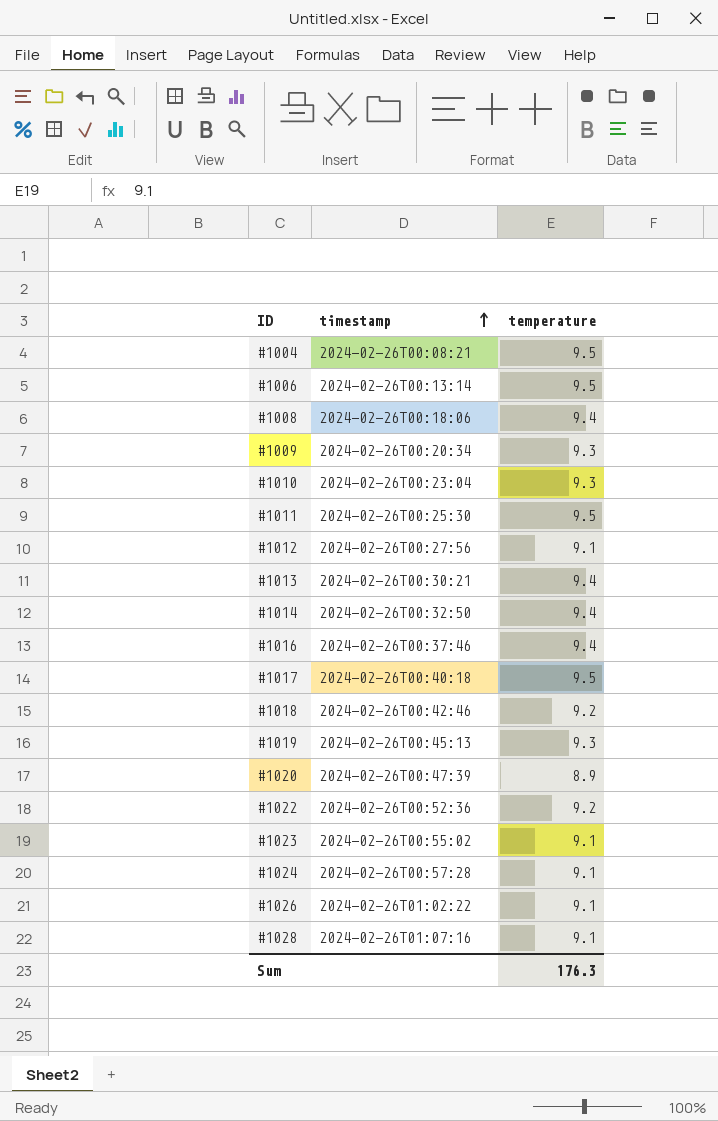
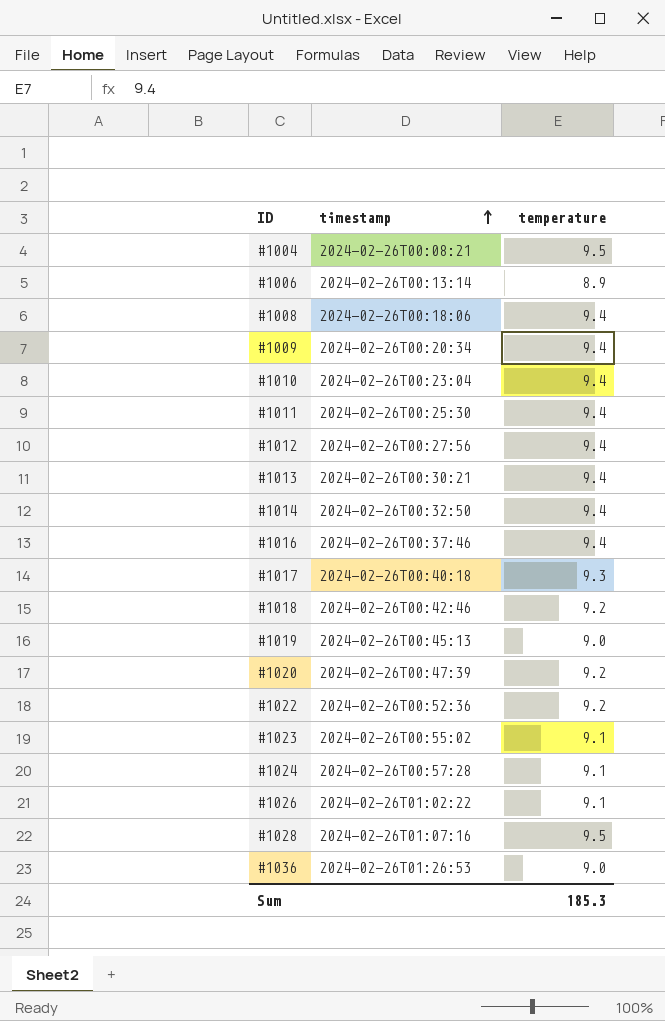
#1006 | temperature: 9.5 -> 8.9
#1009 | temperature: 9.3 -> 9.4
#1010 | temperature: 9.3 -> 9.4
#1011 | temperature: 9.5 -> 9.4
#1012 | temperature: 9.1 -> 9.4
#1017 | temperature: 9.5 -> 9.3
#1019 | temperature: 9.3 -> 9.0
#1020 | temperature: 8.9 -> 9.2
#1028 | temperature: 9.1 -> 9.5
row #1036: none -> 2024-02-26T01:26:53 | 9.0
Sum | temperature: 176.3 -> 185.3

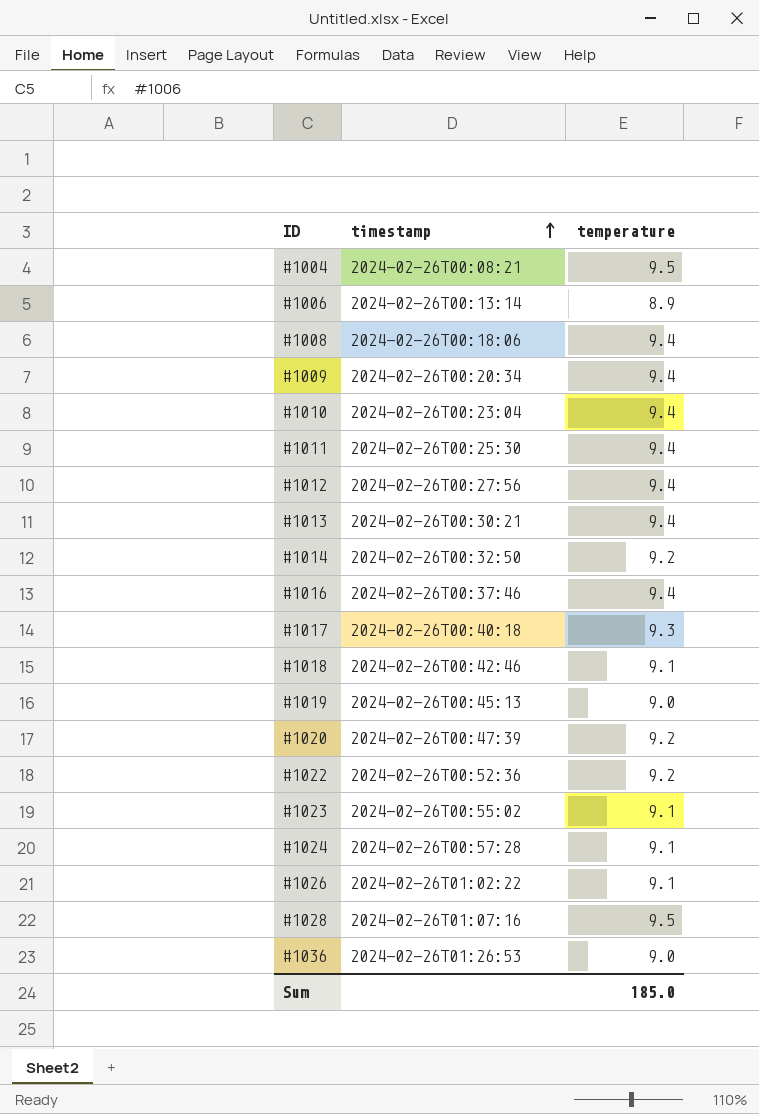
#1014 | temperature: 9.4 -> 9.2
#1018 | temperature: 9.2 -> 9.1
Sum | temperature: 185.3 -> 185.0

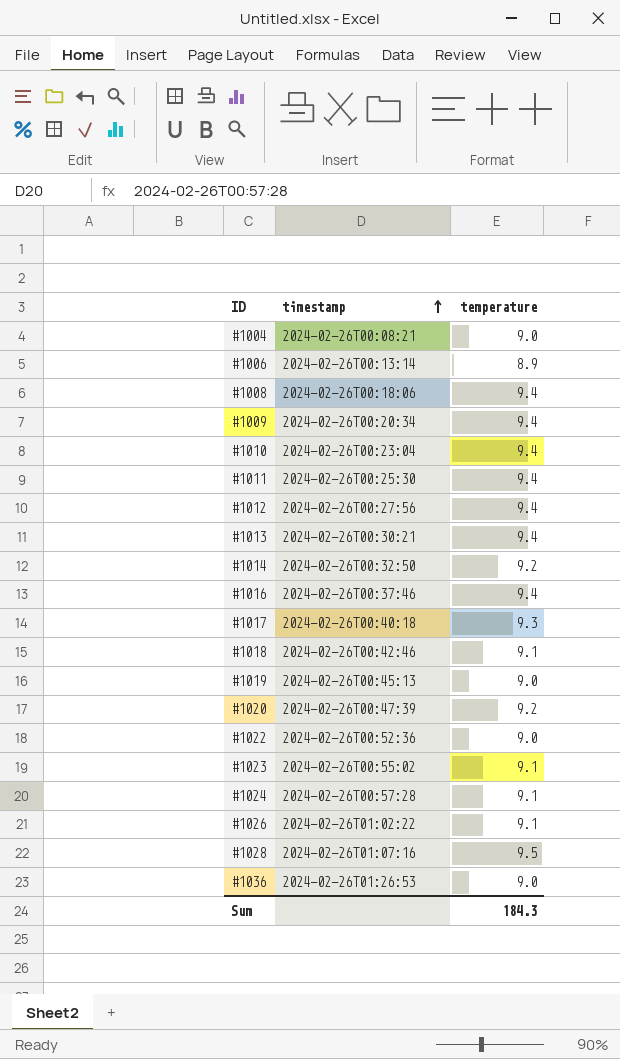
#1004 | temperature: 9.5 -> 9.0
#1022 | temperature: 9.2 -> 9.0
Sum | temperature: 185.0 -> 184.3

